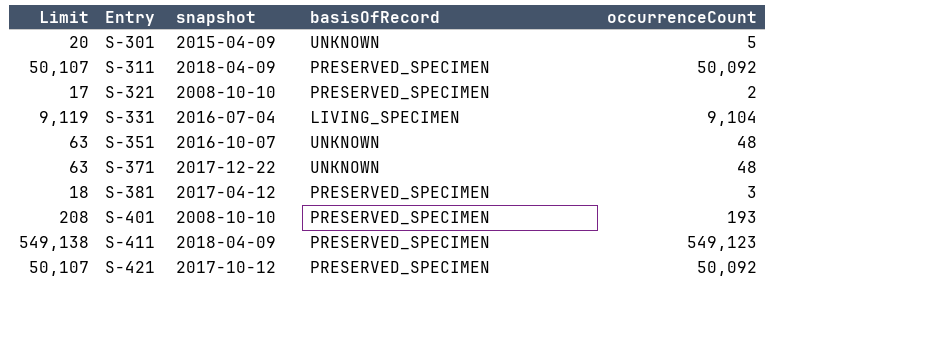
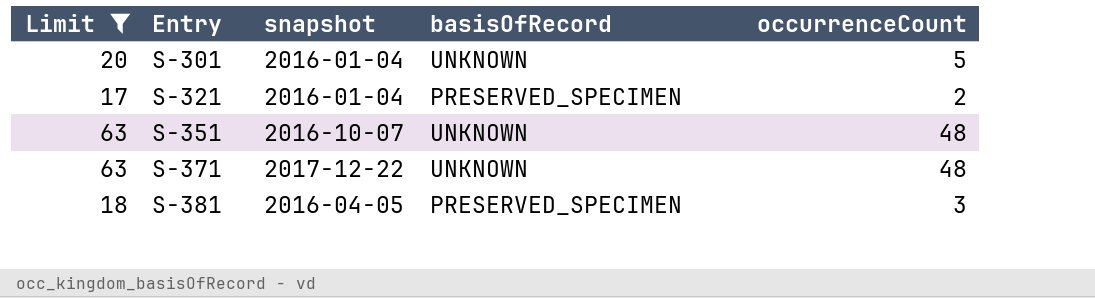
filter: none -> Limit <= 63
S-301 | snapshot: 2015-04-09 -> 2016-01-04
S-321 | snapshot: 2008-10-10 -> 2016-01-04
S-381 | snapshot: 2017-04-12 -> 2016-04-05

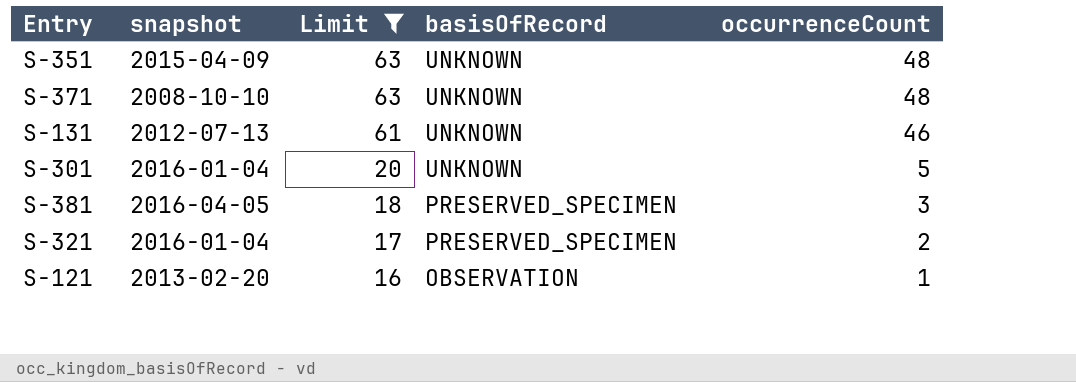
row order: Entry ascending -> Limit descending
column Limit | position: 1 -> 3
S-351 | snapshot: 2016-10-07 -> 2015-04-09
S-371 | snapshot: 2017-12-22 -> 2008-10-10
row S-131: none -> 2012-07-13 | 61 | UNKNOWN | 46
row S-121: none -> 2013-02-20 | 16 | OBSERVATION | 1

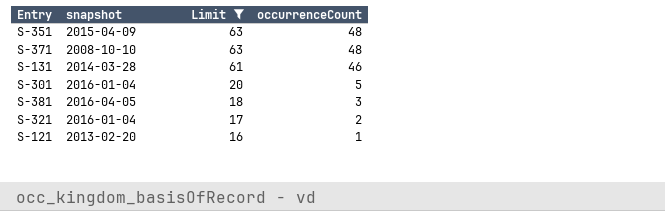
column basisOfRecord | position: 4 -> none
S-131 | snapshot: 2012-07-13 -> 2014-03-28

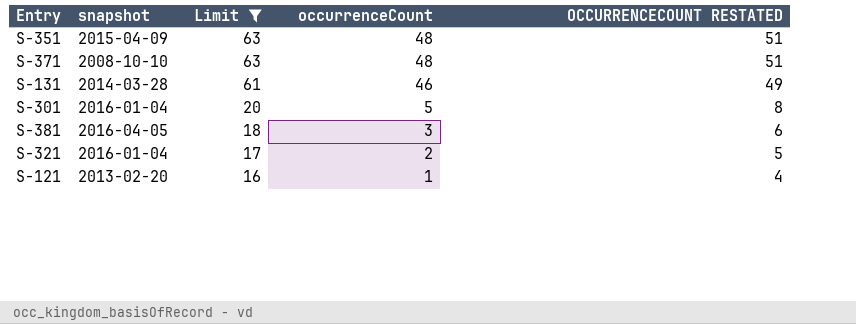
column OCCURRENCECOUNT RESTATED | formula: none -> [occurrenceCount] + 3

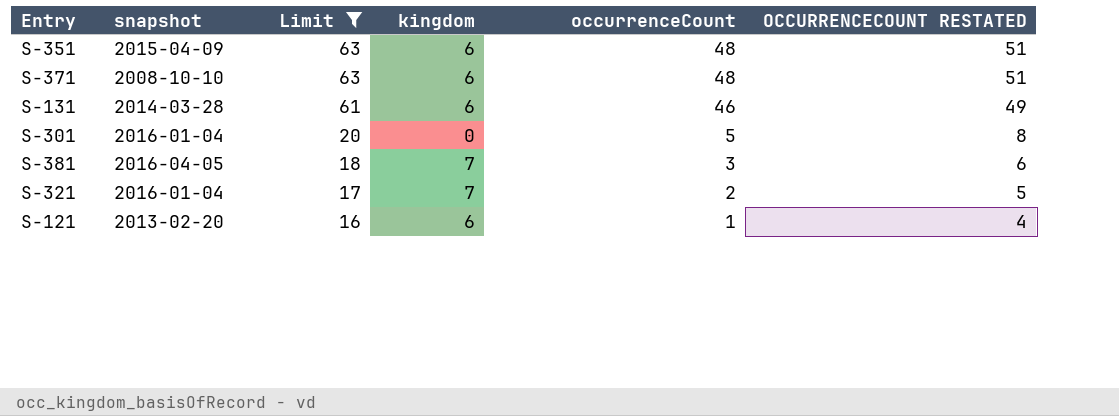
column kingdom | position: none -> 4

